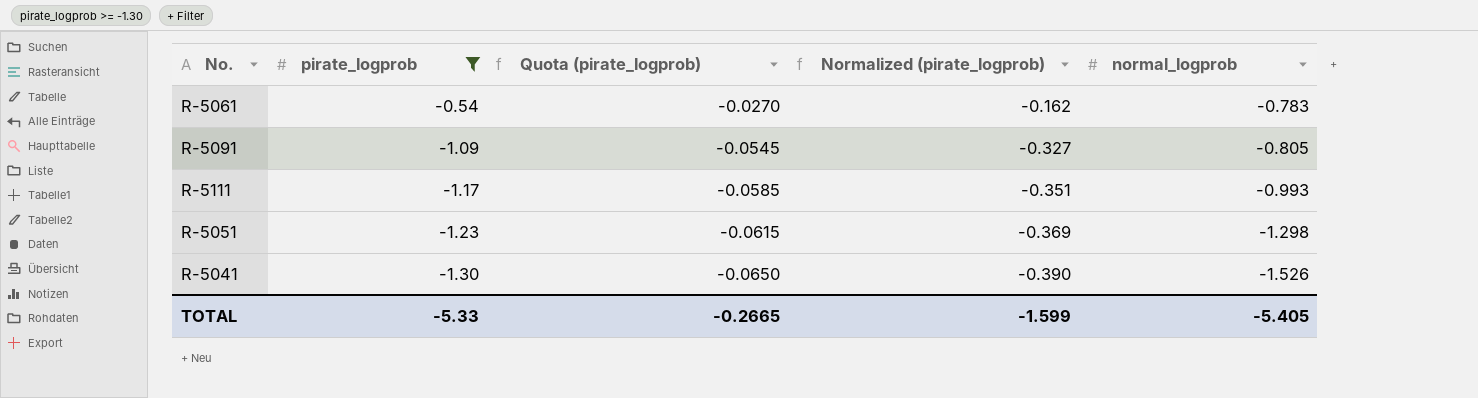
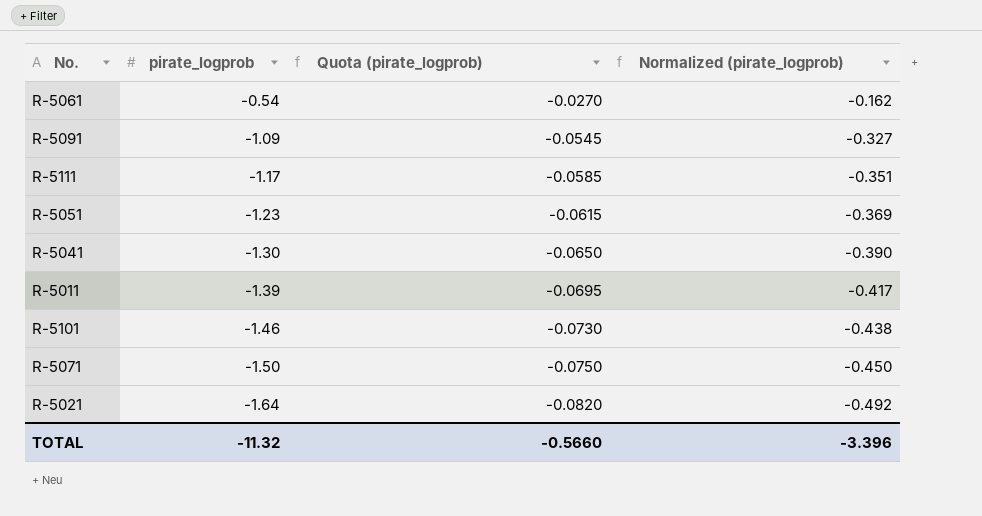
filter: pirate_logprob >= -1.30 -> none
column normal_logprob | position: 5 -> none
TOTAL | pirate_logprob: -5.33 -> -11.32
TOTAL | Quota (pirate_logprob): -0.2665 -> -0.5660
TOTAL | Normalized (pirate_logprob): -1.599 -> -3.396

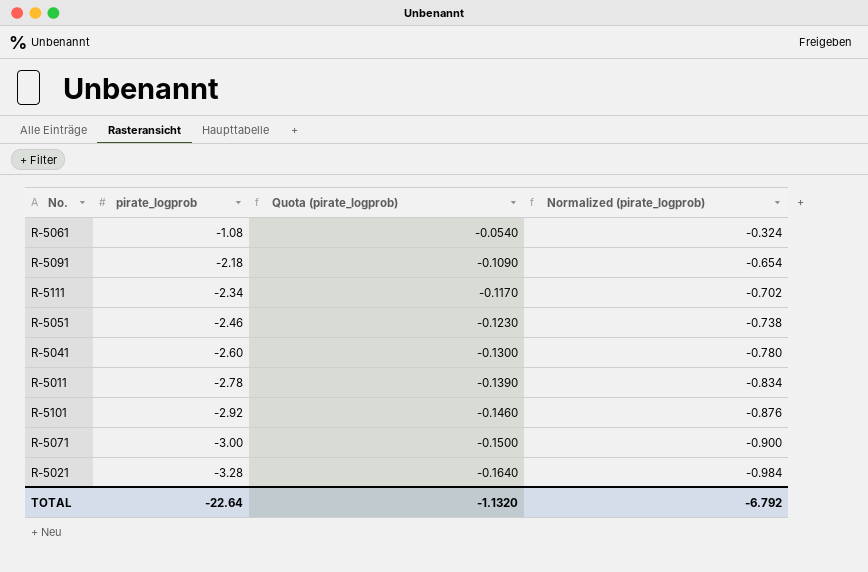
R-5061 | pirate_logprob: -0.54 -> -1.08
R-5061 | Quota (pirate_logprob): -0.0270 -> -0.0540
R-5061 | Normalized (pirate_logprob): -0.162 -> -0.324
R-5091 | pirate_logprob: -1.09 -> -2.18
R-5091 | Quota (pirate_logprob): -0.0545 -> -0.1090
R-5091 | Normalized (pirate_logprob): -0.327 -> -0.654
R-5111 | pirate_logprob: -1.17 -> -2.34
R-5111 | Quota (pirate_logprob): -0.0585 -> -0.1170
R-5111 | Normalized (pirate_logprob): -0.351 -> -0.702
R-5051 | pirate_logprob: -1.23 -> -2.46
R-5051 | Quota (pirate_logprob): -0.0615 -> -0.1230
R-5051 | Normalized (pirate_logprob): -0.369 -> -0.738
R-5041 | pirate_logprob: -1.30 -> -2.60
R-5041 | Quota (pirate_logprob): -0.0650 -> -0.1300
R-5041 | Normalized (pirate_logprob): -0.390 -> -0.780
R-5011 | pirate_logprob: -1.39 -> -2.78
R-5011 | Quota (pirate_logprob): -0.0695 -> -0.1390
R-5011 | Normalized (pirate_logprob): -0.417 -> -0.834
R-5101 | pirate_logprob: -1.46 -> -2.92
R-5101 | Quota (pirate_logprob): -0.0730 -> -0.1460
R-5101 | Normalized (pirate_logprob): -0.438 -> -0.876
R-5071 | pirate_logprob: -1.50 -> -3.00
R-5071 | Quota (pirate_logprob): -0.0750 -> -0.1500
R-5071 | Normalized (pirate_logprob): -0.450 -> -0.900
R-5021 | pirate_logprob: -1.64 -> -3.28
R-5021 | Quota (pirate_logprob): -0.0820 -> -0.1640
R-5021 | Normalized (pirate_logprob): -0.492 -> -0.984
TOTAL | pirate_logprob: -11.32 -> -22.64
TOTAL | Quota (pirate_logprob): -0.5660 -> -1.1320
TOTAL | Normalized (pirate_logprob): -3.396 -> -6.792

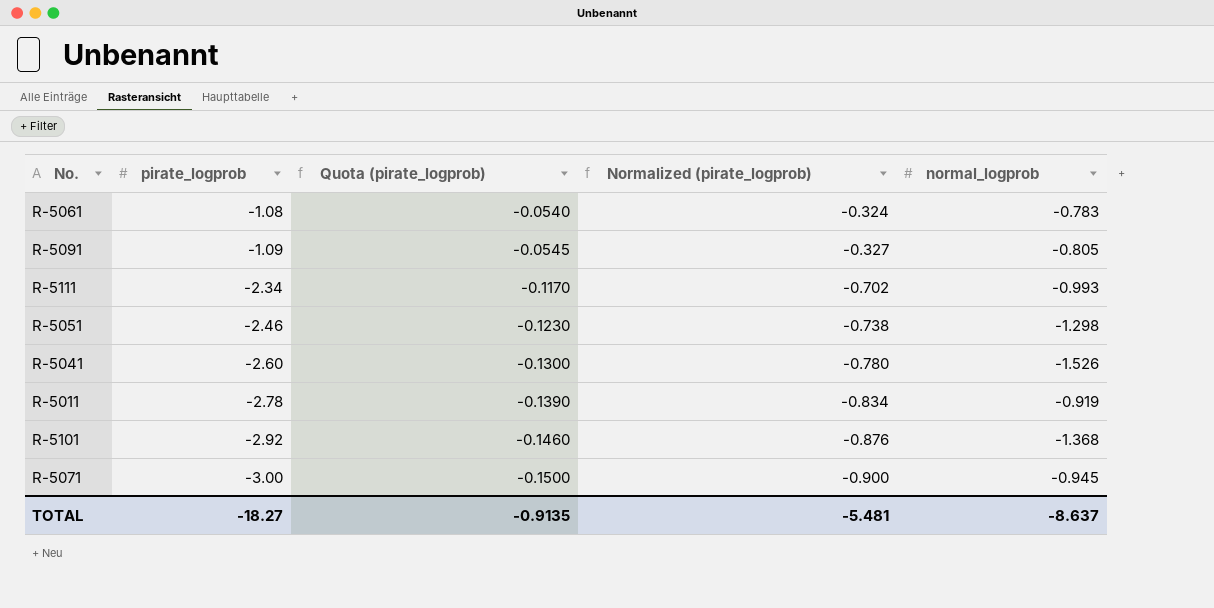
column normal_logprob | position: none -> 5
row R-5021: -3.28 | -0.1640 | -0.984 -> none
R-5091 | pirate_logprob: -2.18 -> -1.09
R-5091 | Quota (pirate_logprob): -0.1090 -> -0.0545
R-5091 | Normalized (pirate_logprob): -0.654 -> -0.327
TOTAL | pirate_logprob: -22.64 -> -18.27
TOTAL | Quota (pirate_logprob): -1.1320 -> -0.9135
TOTAL | Normalized (pirate_logprob): -6.792 -> -5.481

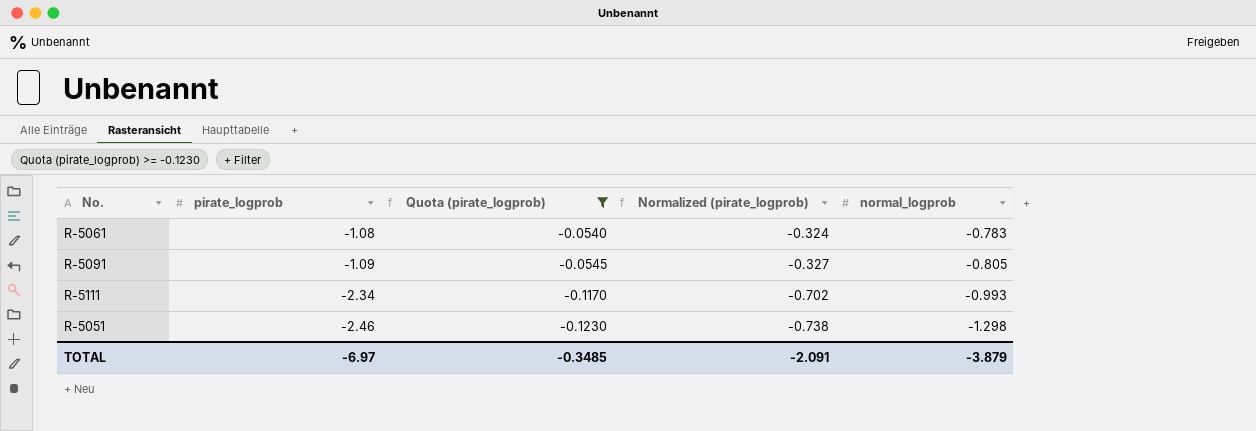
filter: none -> Quota (pirate_logprob) >= -0.1230
TOTAL | pirate_logprob: -18.27 -> -6.97
TOTAL | Quota (pirate_logprob): -0.9135 -> -0.3485
TOTAL | Normalized (pirate_logprob): -5.481 -> -2.091
TOTAL | normal_logprob: -8.637 -> -3.879

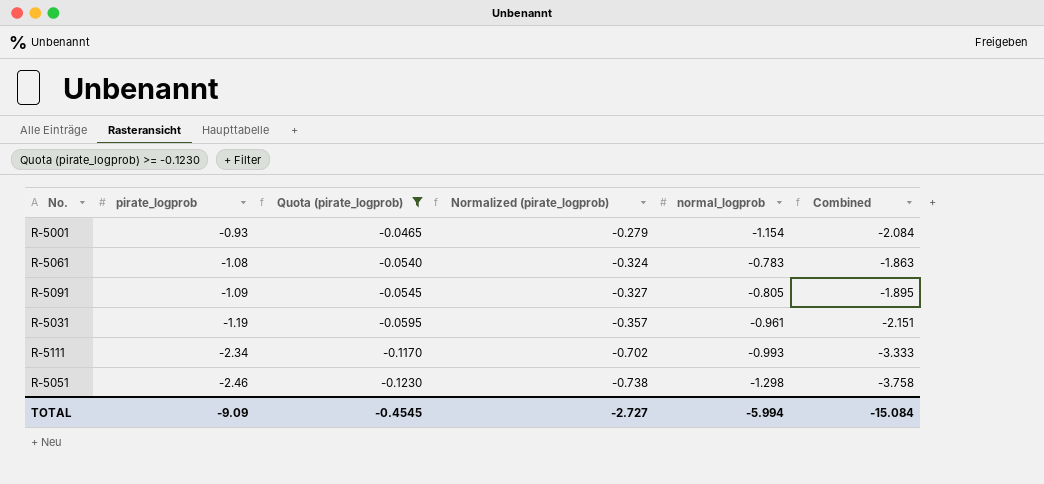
column Combined | formula: none -> [pirate_logprob] + [normal_logprob]
row R-5001: none -> -0.93 | -0.0465 | -0.279 | -1.154 | -2.084
row R-5031: none -> -1.19 | -0.0595 | -0.357 | -0.961 | -2.151
TOTAL | pirate_logprob: -6.97 -> -9.09
TOTAL | Quota (pirate_logprob): -0.3485 -> -0.4545
TOTAL | Normalized (pirate_logprob): -2.091 -> -2.727
TOTAL | normal_logprob: -3.879 -> -5.994

